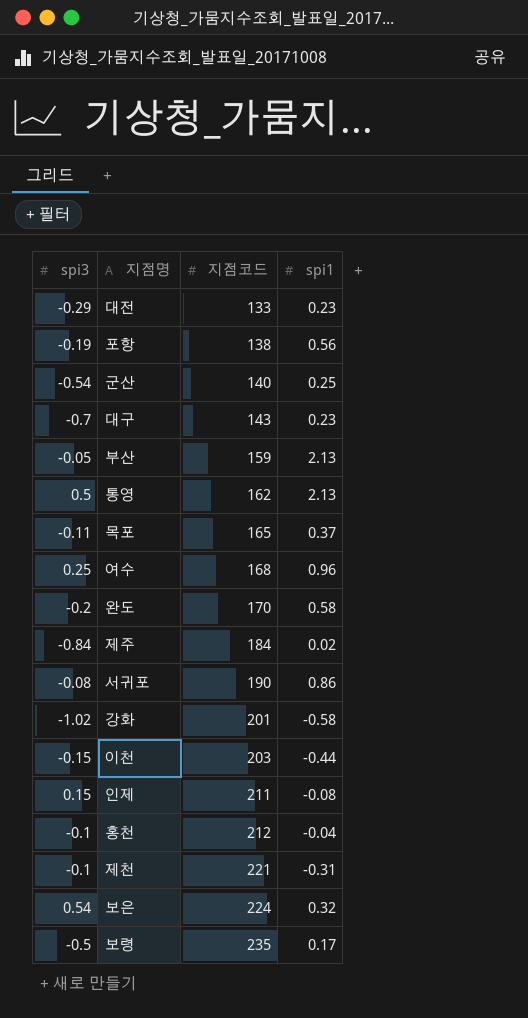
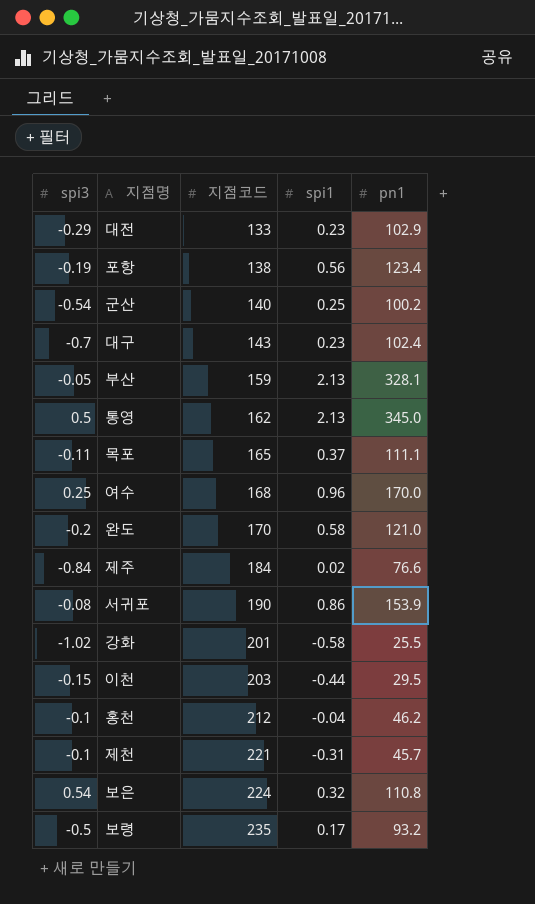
column pn1 | position: none -> 5
row 인제: 0.15 | 211 | -0.08 -> none

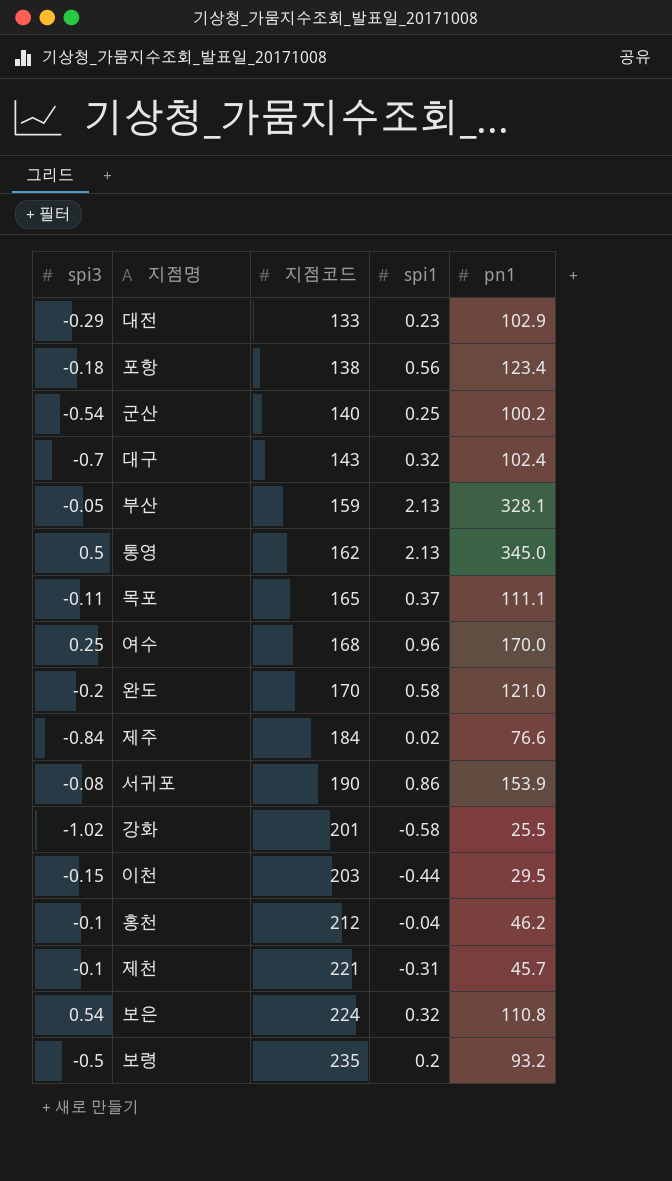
포항 | spi3: -0.19 -> -0.18
대구 | spi1: 0.23 -> 0.32
보령 | spi1: 0.17 -> 0.2

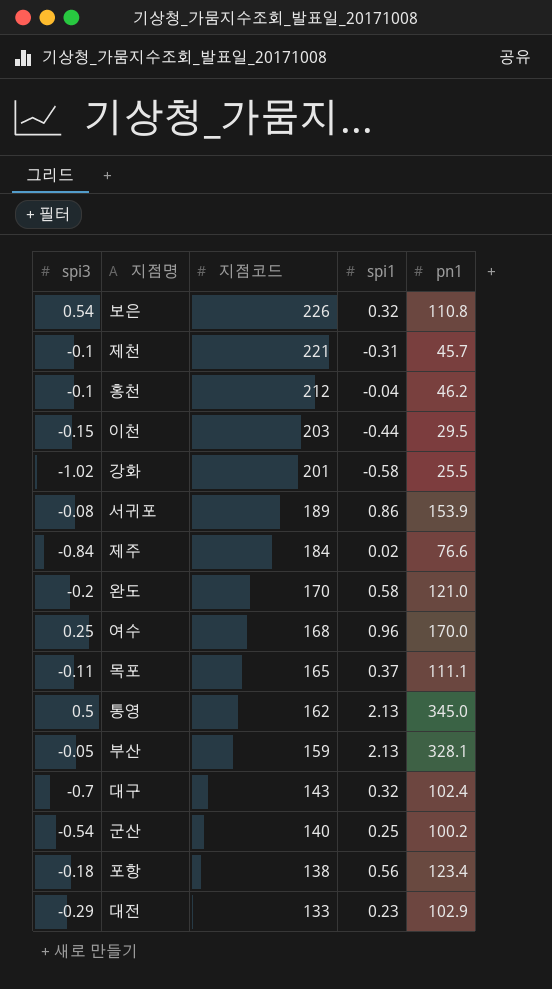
row order: 지점코드 ascending -> 지점코드 descending
row 보령: -0.5 | 235 | 0.2 | 93.2 -> none
보은 | 지점코드: 224 -> 226
서귀포 | 지점코드: 190 -> 189

